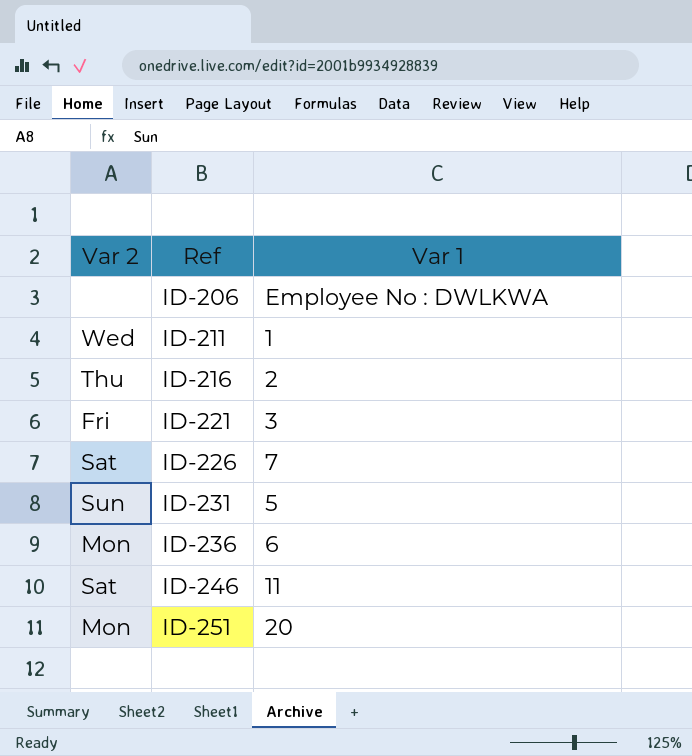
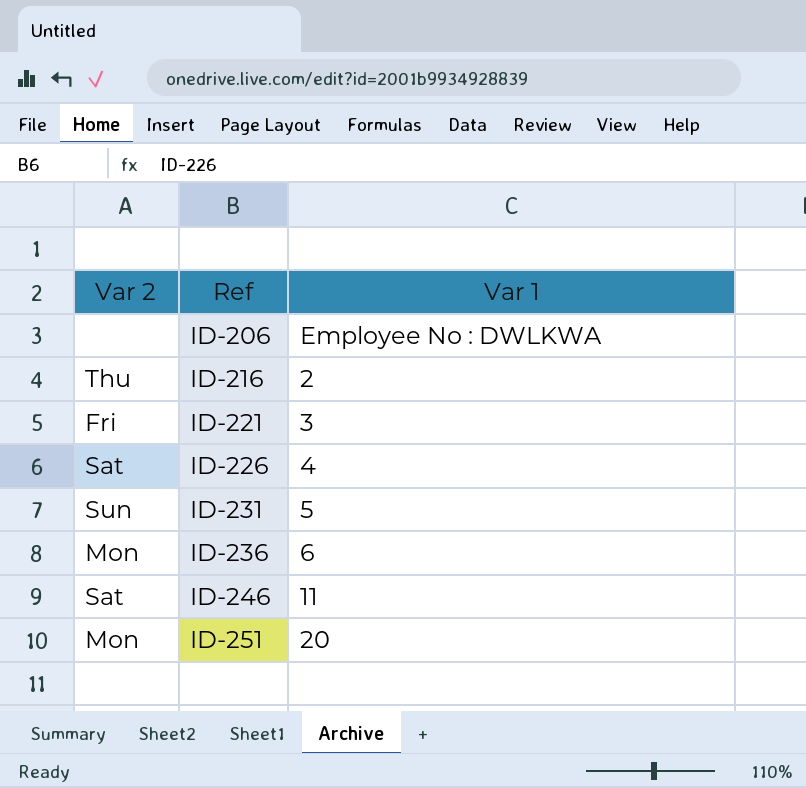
row ID-211: Wed | 1 -> none
ID-226 | Var 1: 7 -> 4

